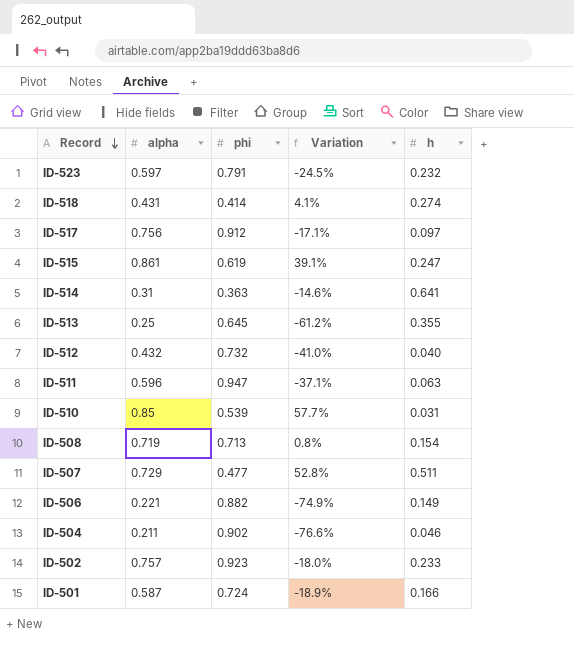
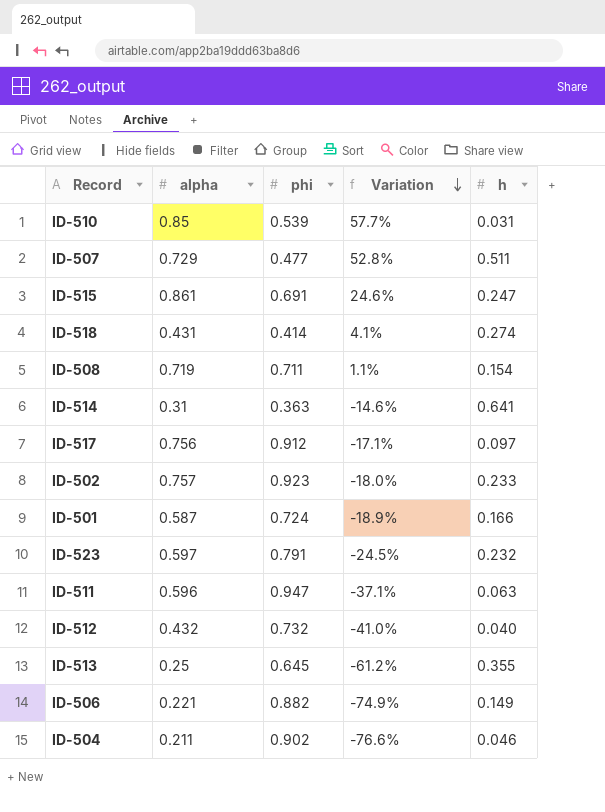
row order: Record descending -> Variation descending
ID-515 | phi: 0.619 -> 0.691
ID-515 | Variation: 39.1% -> 24.6%
ID-508 | phi: 0.713 -> 0.711
ID-508 | Variation: 0.8% -> 1.1%

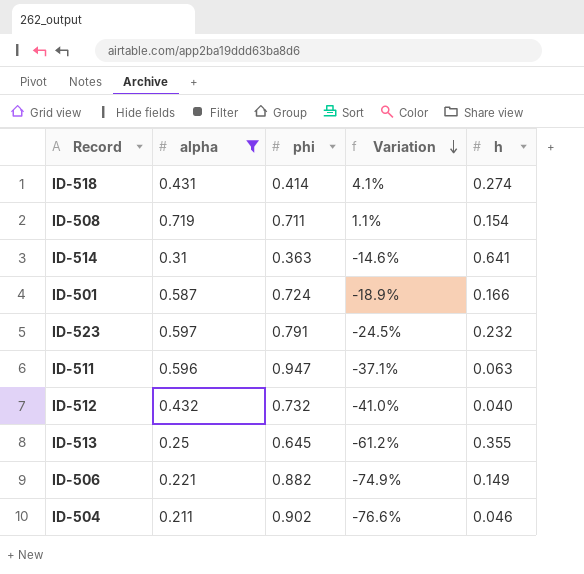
filter: none -> alpha <= 0.719

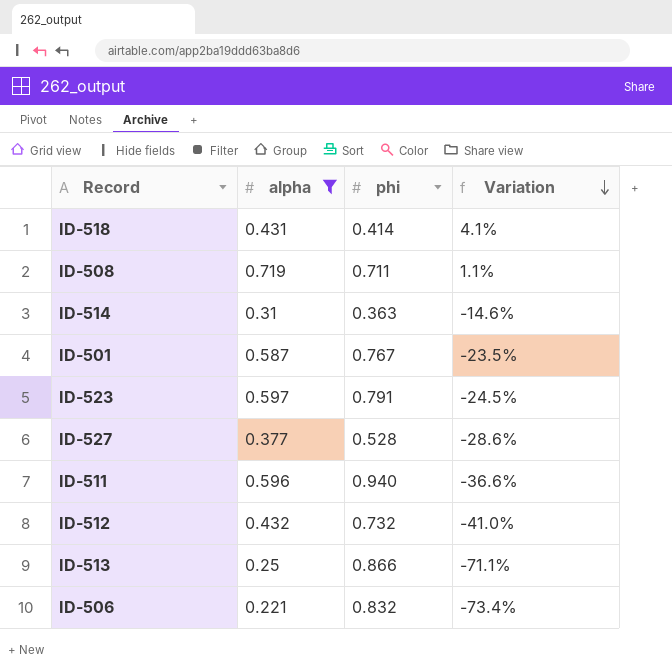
column h | position: 5 -> none
row ID-504: 0.211 | 0.902 | -76.6% | 0.046 -> none
ID-501 | phi: 0.724 -> 0.767
ID-501 | Variation: -18.9% -> -23.5%
row ID-527: none -> 0.377 | 0.528 | -28.6%
ID-511 | phi: 0.947 -> 0.940
ID-511 | Variation: -37.1% -> -36.6%
ID-513 | phi: 0.645 -> 0.866
ID-513 | Variation: -61.2% -> -71.1%
ID-506 | phi: 0.882 -> 0.832
ID-506 | Variation: -74.9% -> -73.4%

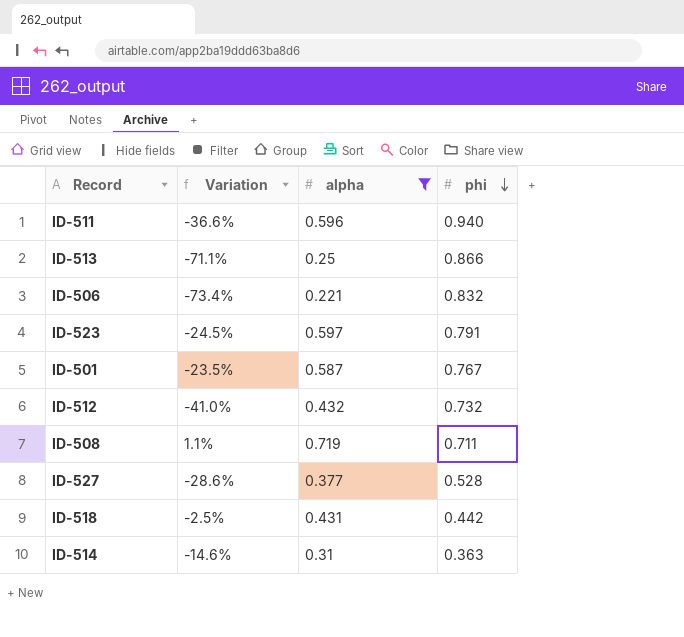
row order: Variation descending -> phi descending
column Variation | position: 4 -> 2
ID-518 | Variation: 4.1% -> -2.5%
ID-518 | phi: 0.414 -> 0.442

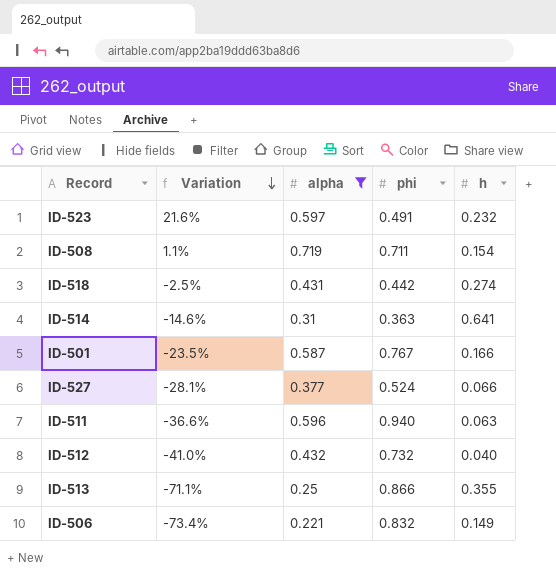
row order: phi descending -> Variation descending
column h | position: none -> 5
ID-523 | Variation: -24.5% -> 21.6%
ID-523 | phi: 0.791 -> 0.491
ID-527 | Variation: -28.6% -> -28.1%
ID-527 | phi: 0.528 -> 0.524

